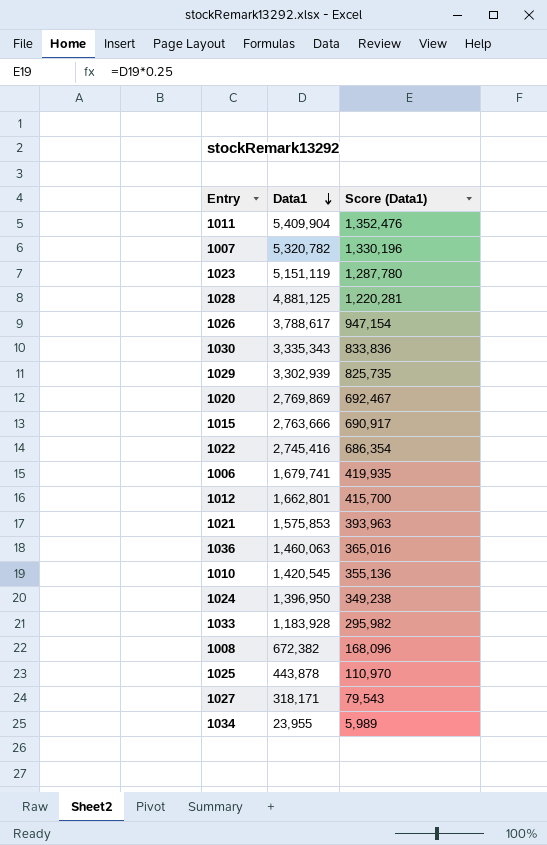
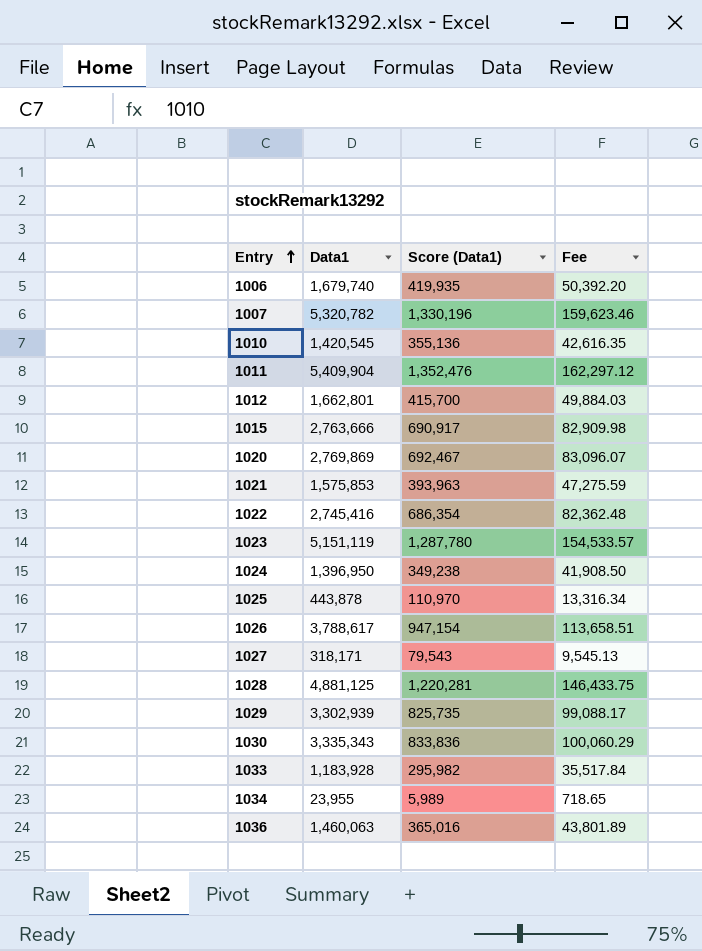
row order: Data1 descending -> Entry ascending
column Fee | formula: none -> [Data1] * 0.03
row 1008: 672,382 | 168,096 -> none
1006 | Data1: 1,679,741 -> 1,679,740

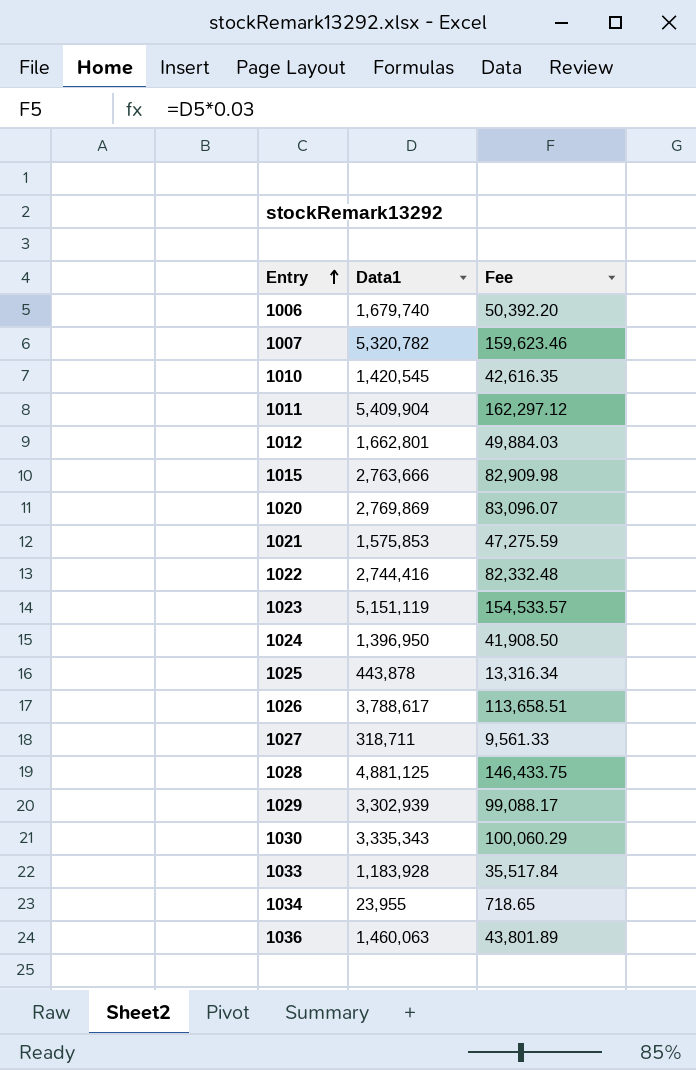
column Score (Data1) | formula: [Data1] * 0.25 -> none
1022 | Data1: 2,745,416 -> 2,744,416
1022 | Fee: 82,362.48 -> 82,332.48
1027 | Data1: 318,171 -> 318,711
1027 | Fee: 9,545.13 -> 9,561.33

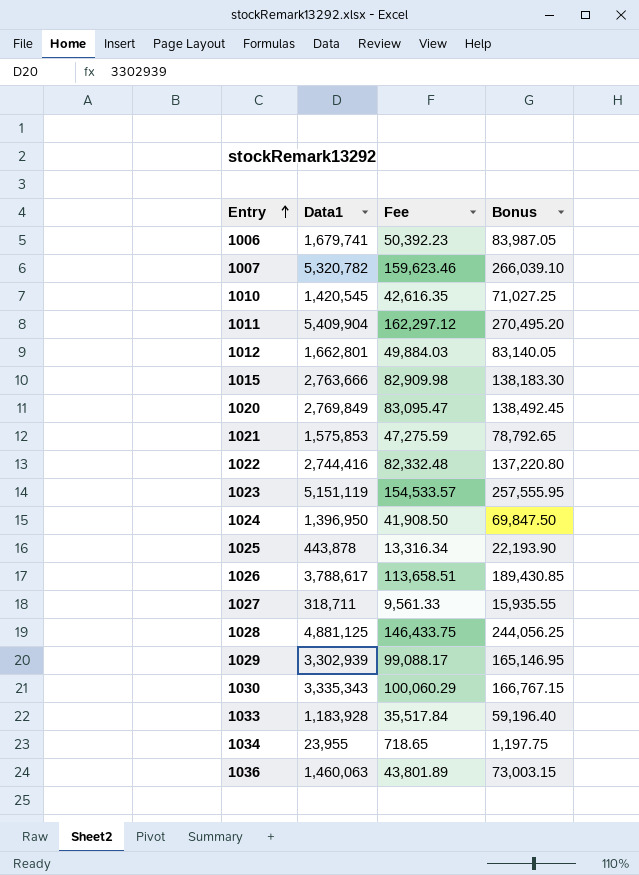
column Bonus | formula: none -> [Data1] * 0.05
1006 | Data1: 1,679,740 -> 1,679,741
1006 | Fee: 50,392.20 -> 50,392.23
1020 | Data1: 2,769,869 -> 2,769,849
1020 | Fee: 83,096.07 -> 83,095.47

